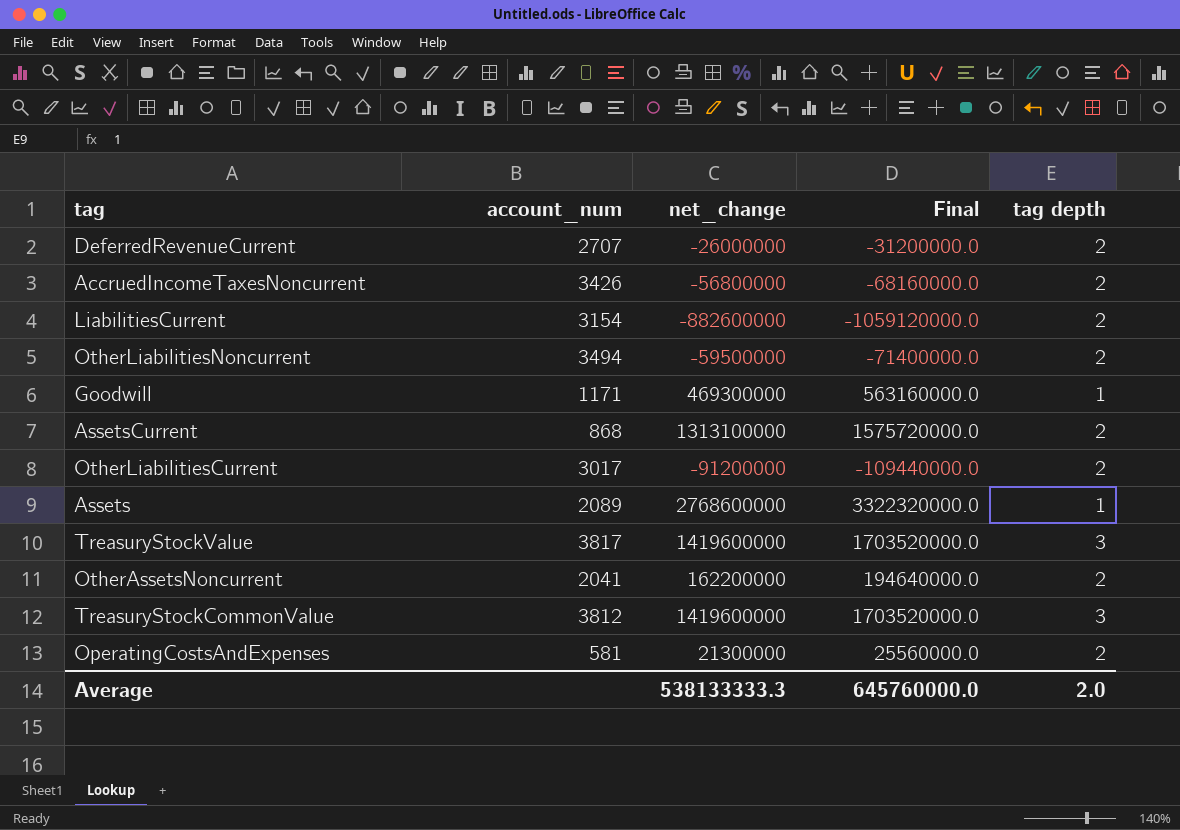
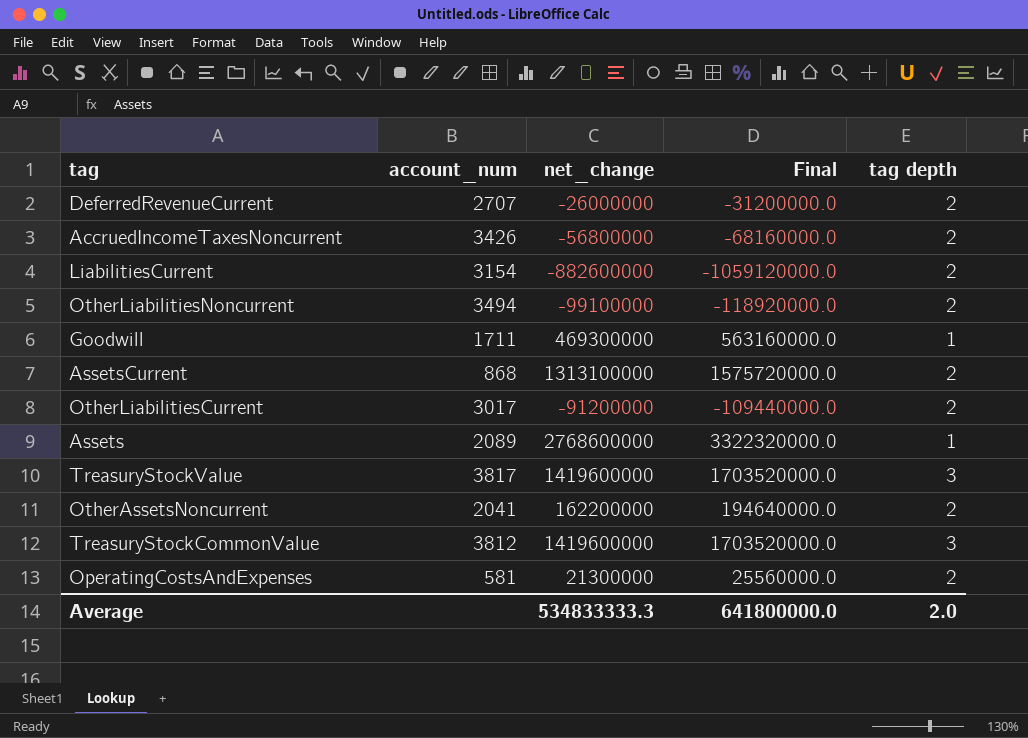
OtherLiabilitiesNoncurrent | net_change: -59500000 -> -99100000
OtherLiabilitiesNoncurrent | Final: -71400000.0 -> -118920000.0
Goodwill | account_num: 1171 -> 1711
Average | net_change: 538133333.3 -> 534833333.3
Average | Final: 645760000.0 -> 641800000.0

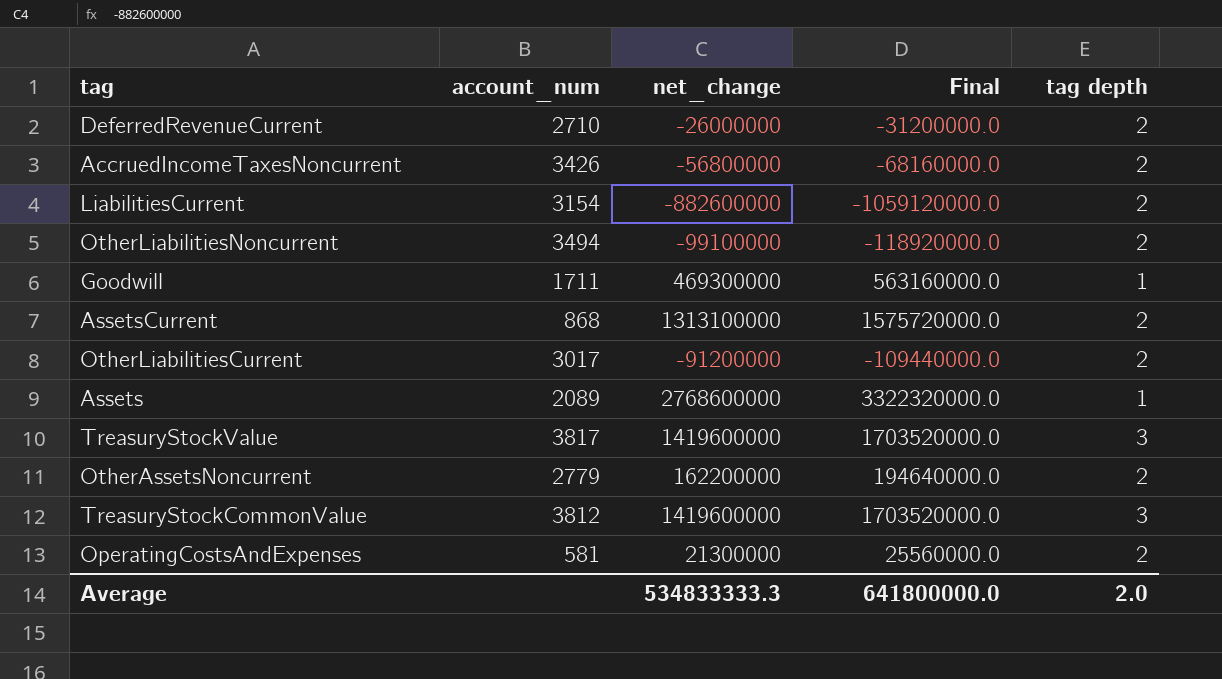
DeferredRevenueCurrent | account_num: 2707 -> 2710
OtherAssetsNoncurrent | account_num: 2041 -> 2779

